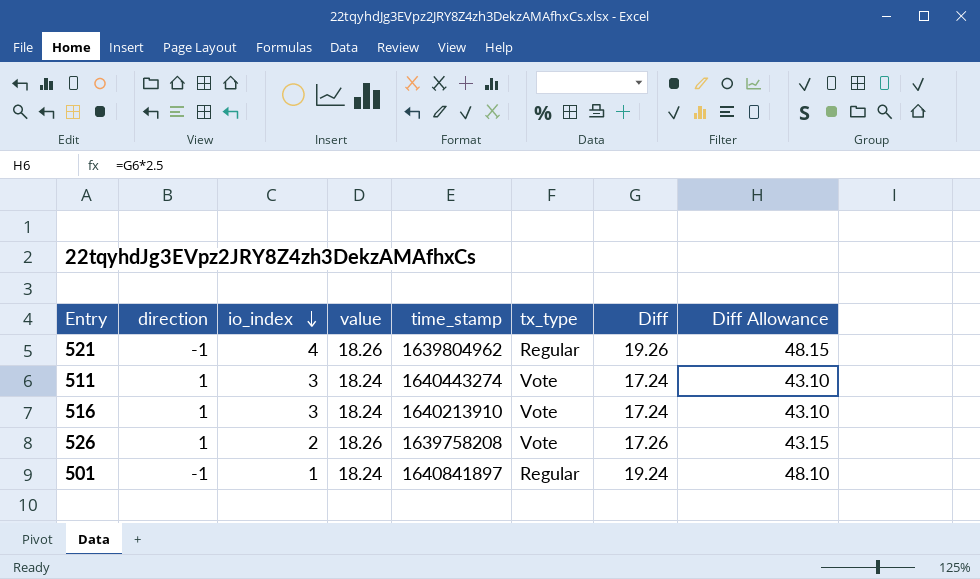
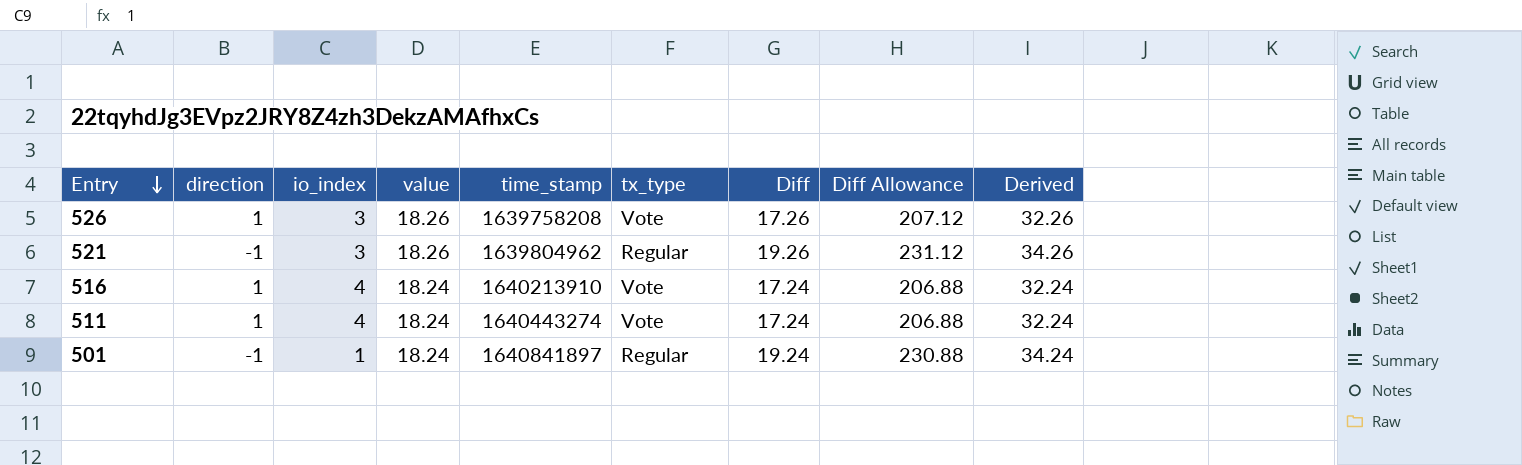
row order: io_index descending -> Entry descending
column Diff Allowance | formula: [Diff] * 2.5 -> [Diff] * 12
column Derived | formula: none -> [Diff] + 15
526 | io_index: 2 -> 3
521 | io_index: 4 -> 3
516 | io_index: 3 -> 4
511 | io_index: 3 -> 4

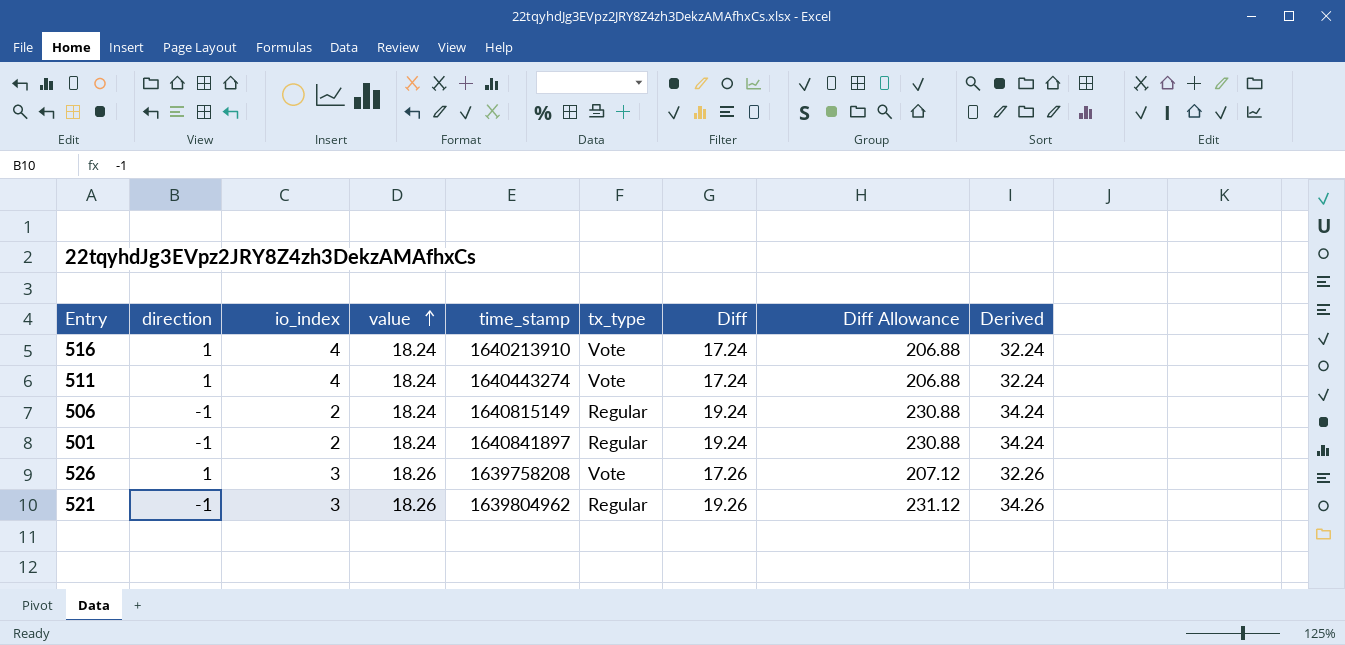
row order: Entry descending -> value ascending
row 506: none -> -1 | 2 | 18.24 | 1640815149 | Regular | 19.24 | 230.88 | 34.24
501 | io_index: 1 -> 2

